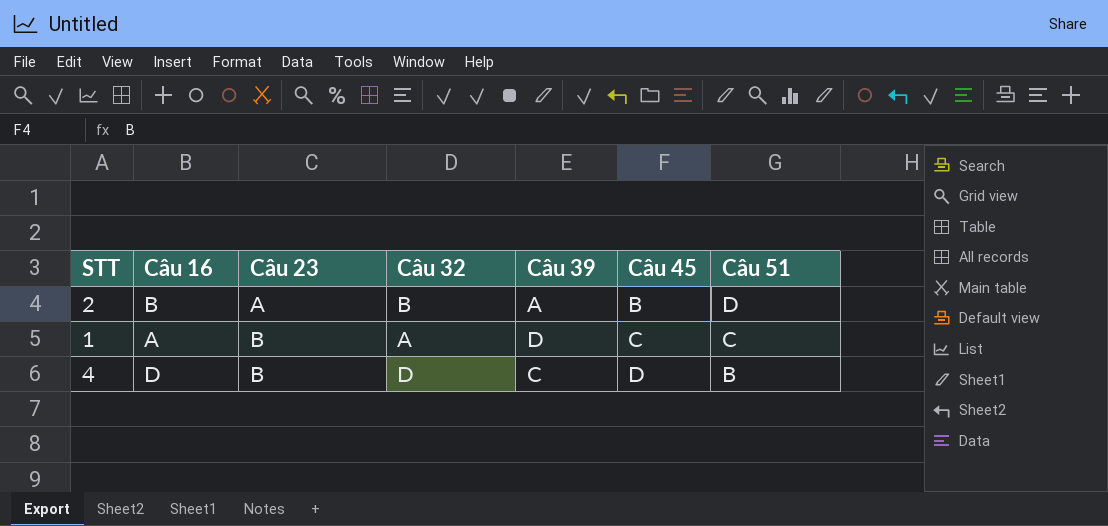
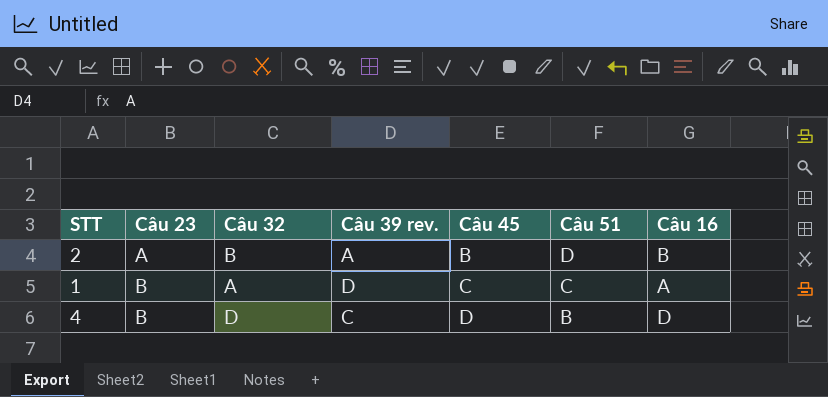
column name: Câu 39 -> Câu 39 rev.
column Câu 16 | position: 2 -> 7

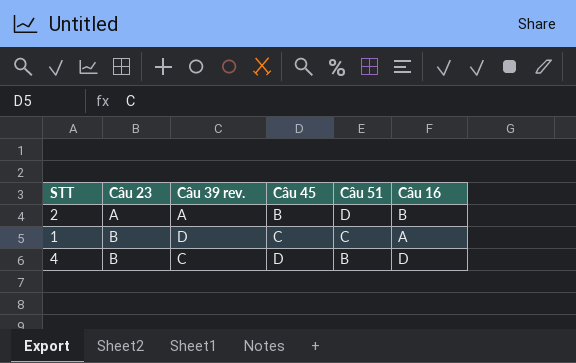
column Câu 32 | position: 3 -> none

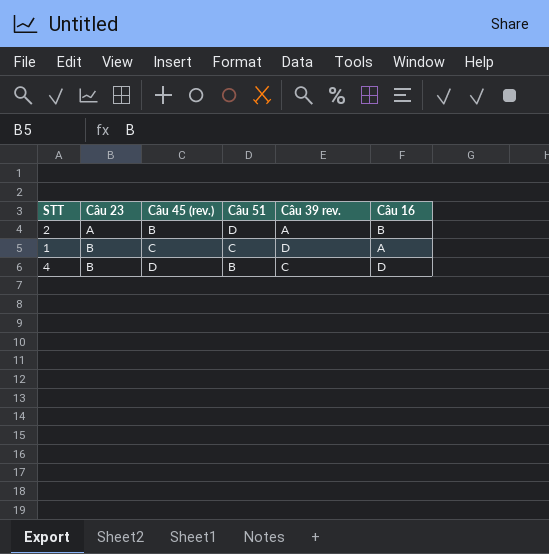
column name: Câu 45 -> Câu 45 (rev.)
column Câu 39 rev. | position: 3 -> 5

